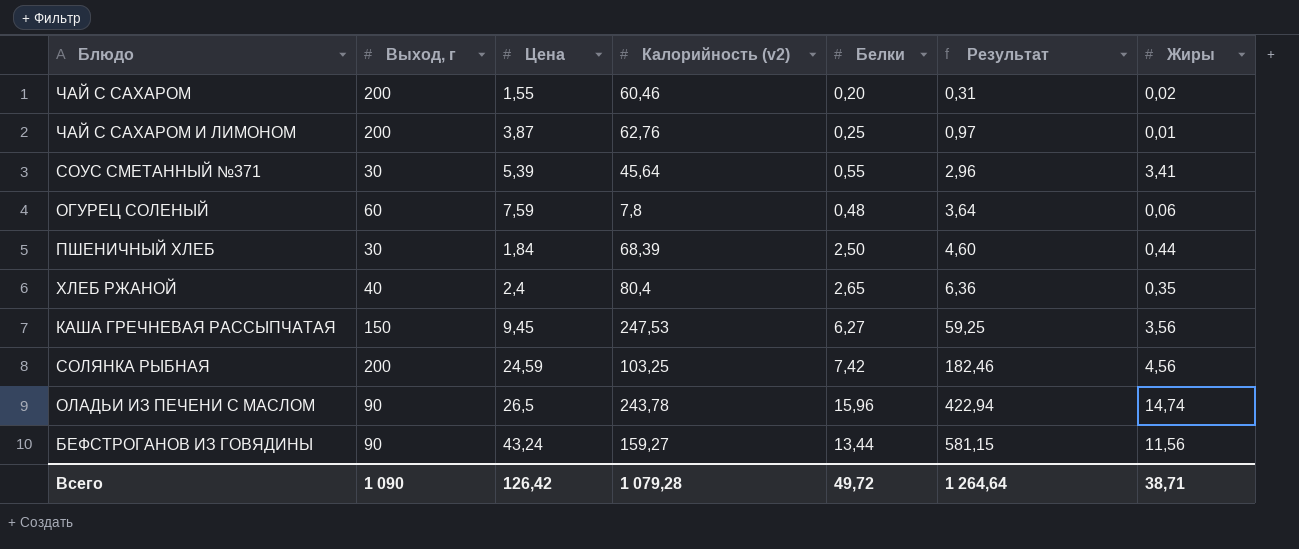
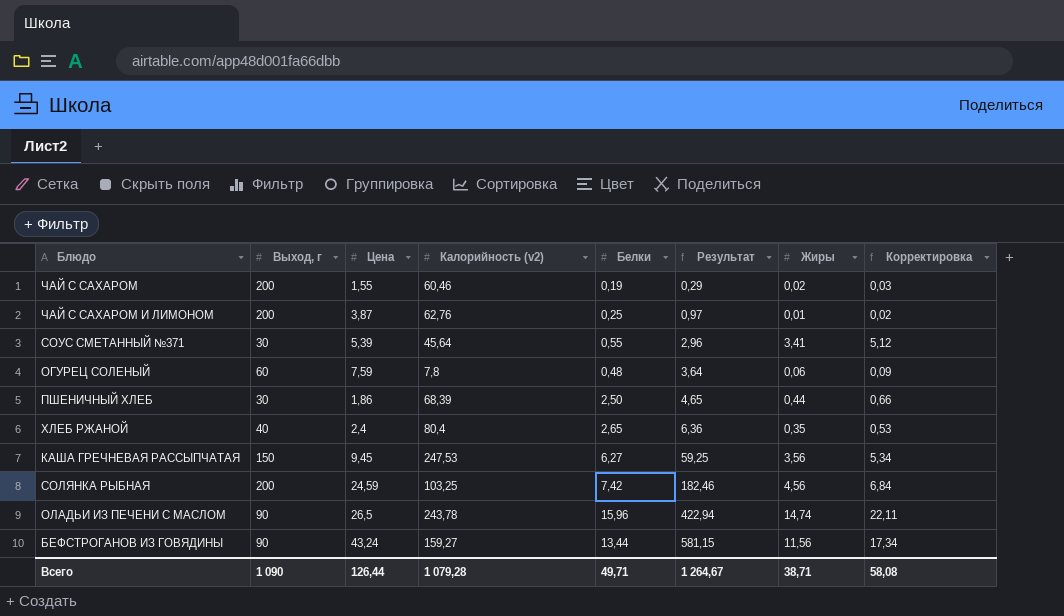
column Корректировка | formula: none -> [Жиры] * 1,5
ЧАЙ С САХАРОМ | Белки: 0,20 -> 0,19
ЧАЙ С САХАРОМ | Результат: 0,31 -> 0,29
ПШЕНИЧНЫЙ ХЛЕБ | Цена: 1,84 -> 1,86
ПШЕНИЧНЫЙ ХЛЕБ | Результат: 4,60 -> 4,65
Всего | Цена: 126,42 -> 126,44
Всего | Белки: 49,72 -> 49,71
Всего | Результат: 1 264,64 -> 1 264,67

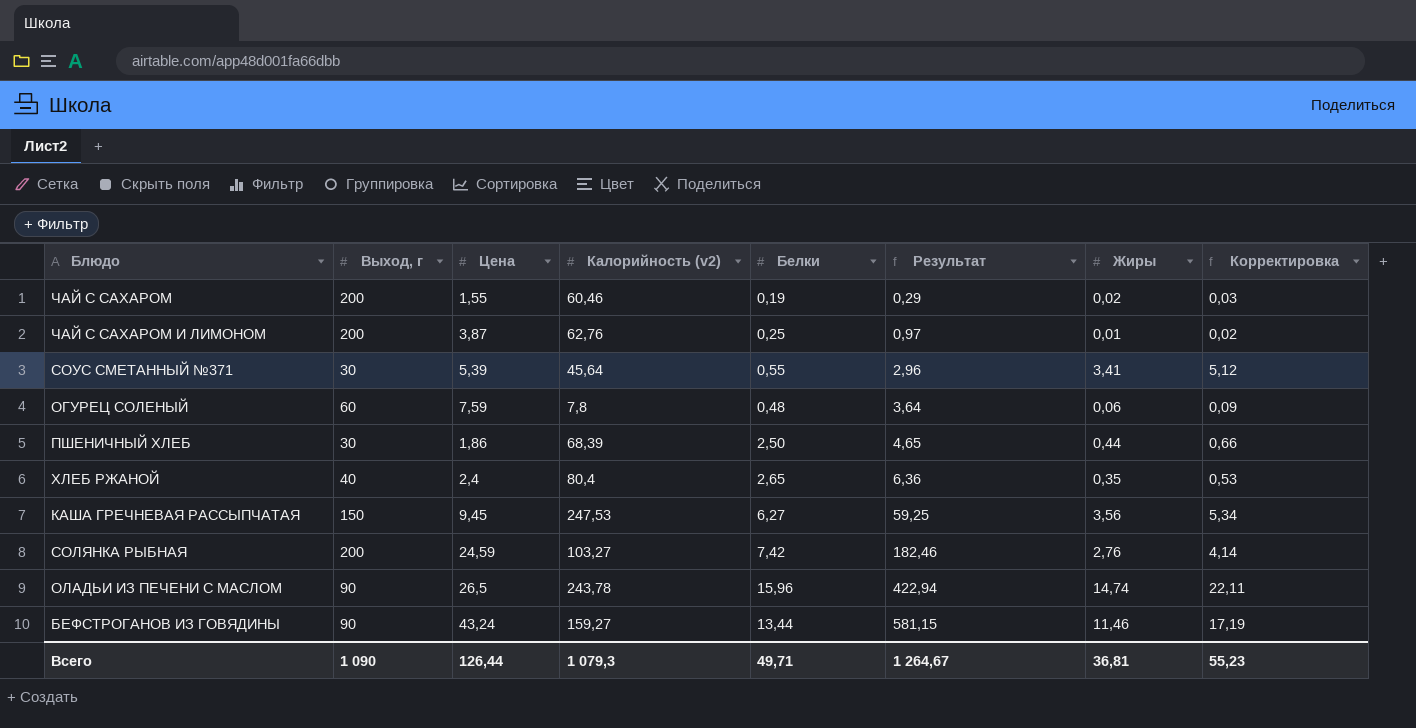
СОЛЯНКА РЫБНАЯ | Калорийность (v2): 103,25 -> 103,27
СОЛЯНКА РЫБНАЯ | Жиры: 4,56 -> 2,76
СОЛЯНКА РЫБНАЯ | Корректировка: 6,84 -> 4,14
БЕФСТРОГАНОВ ИЗ ГОВЯДИНЫ | Жиры: 11,56 -> 11,46
БЕФСТРОГАНОВ ИЗ ГОВЯДИНЫ | Корректировка: 17,34 -> 17,19
Всего | Калорийность (v2): 1 079,28 -> 1 079,3
Всего | Жиры: 38,71 -> 36,81
Всего | Корректировка: 58,08 -> 55,23

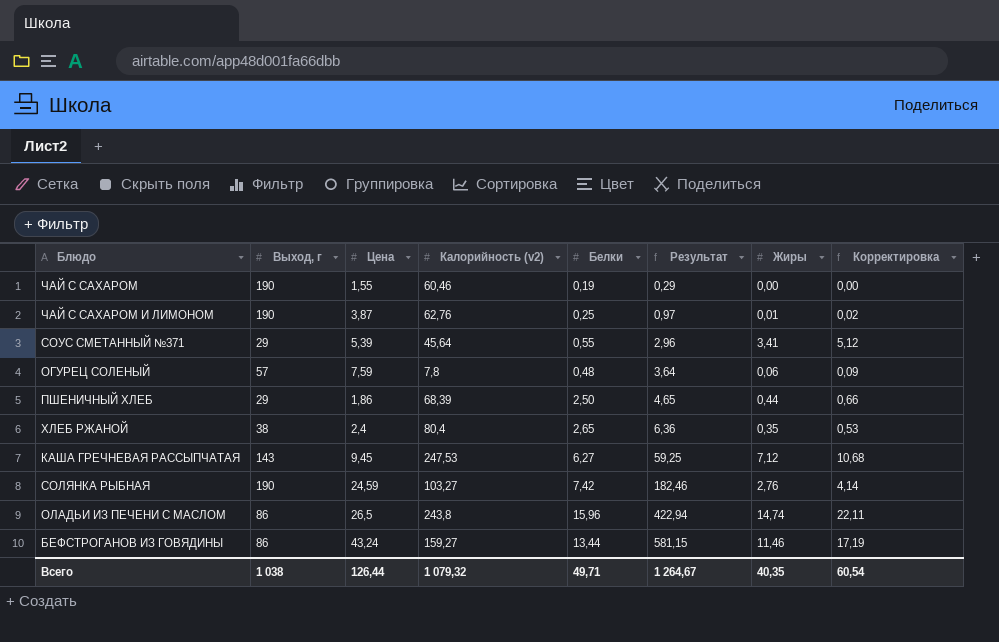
ЧАЙ С САХАРОМ | Выход, г: 200 -> 190
ЧАЙ С САХАРОМ | Жиры: 0,02 -> 0,00
ЧАЙ С САХАРОМ | Корректировка: 0,03 -> 0,00
ЧАЙ С САХАРОМ И ЛИМОНОМ | Выход, г: 200 -> 190
СОУС СМЕТАННЫЙ №371 | Выход, г: 30 -> 29
ОГУРЕЦ СОЛЕНЫЙ | Выход, г: 60 -> 57
ПШЕНИЧНЫЙ ХЛЕБ | Выход, г: 30 -> 29
ХЛЕБ РЖАНОЙ | Выход, г: 40 -> 38
КАША ГРЕЧНЕВАЯ РАССЫПЧАТАЯ | Выход, г: 150 -> 143
КАША ГРЕЧНЕВАЯ РАССЫПЧАТАЯ | Жиры: 3,56 -> 7,12
КАША ГРЕЧНЕВАЯ РАССЫПЧАТАЯ | Корректировка: 5,34 -> 10,68
СОЛЯНКА РЫБНАЯ | Выход, г: 200 -> 190
ОЛАДЬИ ИЗ ПЕЧЕНИ С МАСЛОМ | Выход, г: 90 -> 86
ОЛАДЬИ ИЗ ПЕЧЕНИ С МАСЛОМ | Калорийность (v2): 243,78 -> 243,8
БЕФСТРОГАНОВ ИЗ ГОВЯДИНЫ | Выход, г: 90 -> 86
Всего | Выход, г: 1 090 -> 1 038
Всего | Калорийность (v2): 1 079,3 -> 1 079,32
Всего | Жиры: 36,81 -> 40,35
Всего | Корректировка: 55,23 -> 60,54

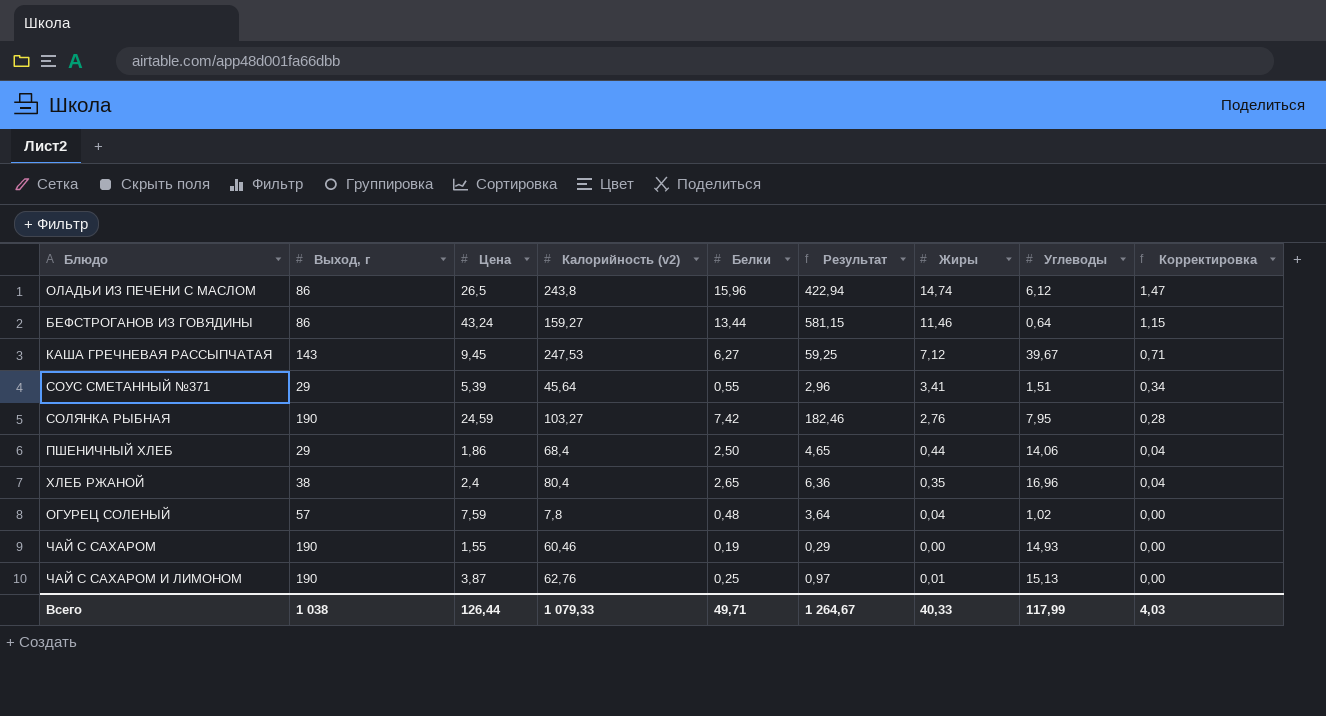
row order: Результат ascending -> Корректировка descending
column Углеводы | position: none -> 8
column Корректировка | formula: [Жиры] * 1,5 -> [Жиры] * 0,1
ПШЕНИЧНЫЙ ХЛЕБ | Калорийность (v2): 68,39 -> 68,4
ОГУРЕЦ СОЛЕНЫЙ | Жиры: 0,06 -> 0,04
Всего | Калорийность (v2): 1 079,32 -> 1 079,33
Всего | Жиры: 40,35 -> 40,33
Всего | Корректировка: 60,54 -> 4,03

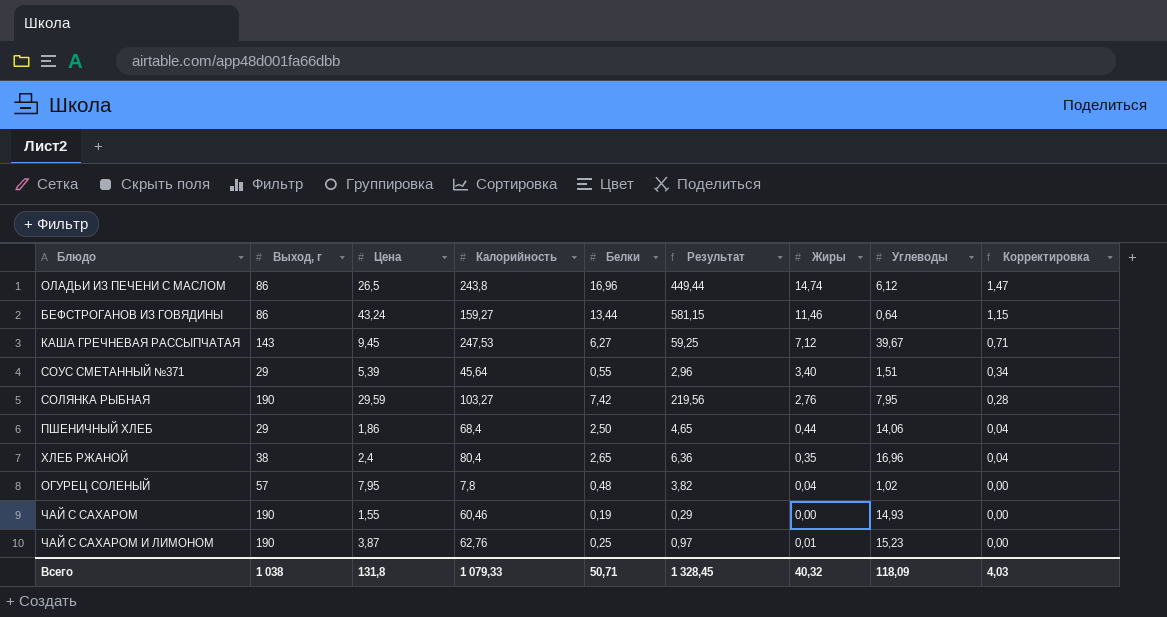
column name: Калорийность (v2) -> Калорийность
ОЛАДЬИ ИЗ ПЕЧЕНИ С МАСЛОМ | Белки: 15,96 -> 16,96
ОЛАДЬИ ИЗ ПЕЧЕНИ С МАСЛОМ | Результат: 422,94 -> 449,44
СОУС СМЕТАННЫЙ №371 | Жиры: 3,41 -> 3,40
СОЛЯНКА РЫБНАЯ | Цена: 24,59 -> 29,59
СОЛЯНКА РЫБНАЯ | Результат: 182,46 -> 219,56
ОГУРЕЦ СОЛЕНЫЙ | Цена: 7,59 -> 7,95
ОГУРЕЦ СОЛЕНЫЙ | Результат: 3,64 -> 3,82
ЧАЙ С САХАРОМ И ЛИМОНОМ | Углеводы: 15,13 -> 15,23
Всего | Цена: 126,44 -> 131,8
Всего | Белки: 49,71 -> 50,71
Всего | Результат: 1 264,67 -> 1 328,45
Всего | Жиры: 40,33 -> 40,32
Всего | Углеводы: 117,99 -> 118,09

